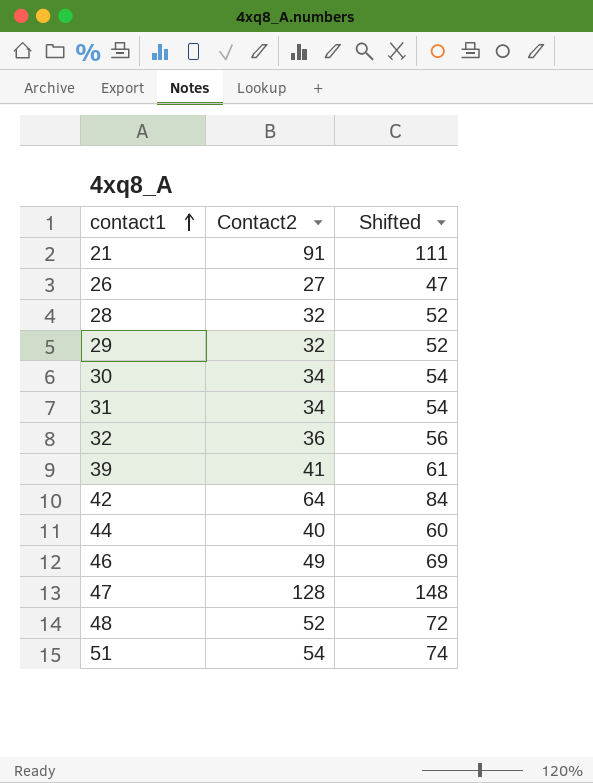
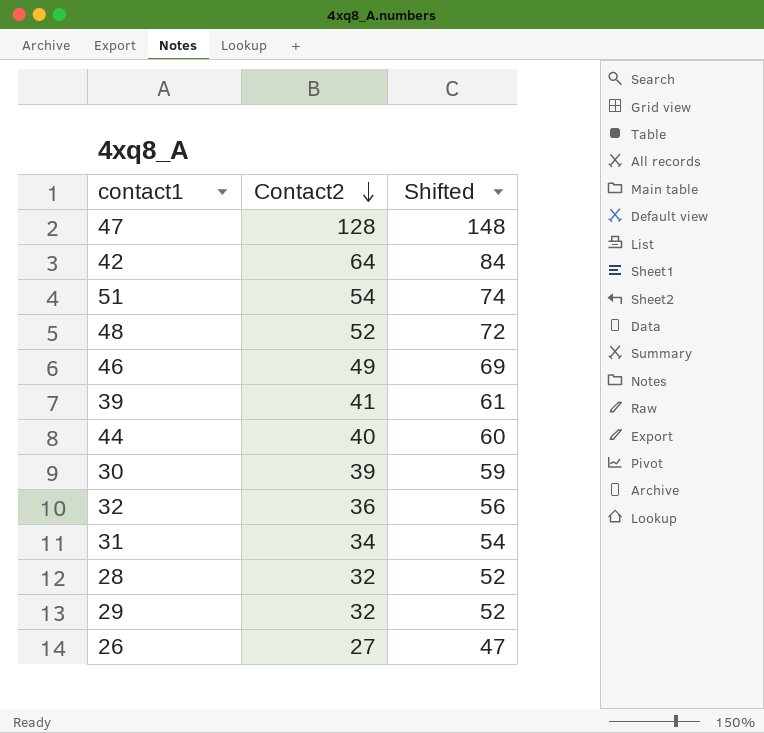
row order: contact1 ascending -> Contact2 descending
row 21: 91 | 111 -> none
30 | Contact2: 34 -> 39
30 | Shifted: 54 -> 59

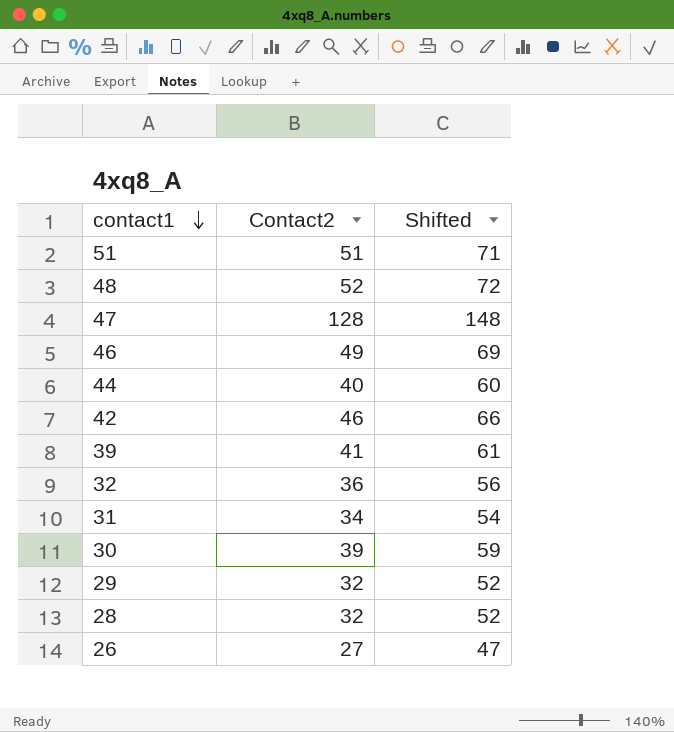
row order: Contact2 descending -> contact1 descending
51 | Contact2: 54 -> 51
51 | Shifted: 74 -> 71
42 | Contact2: 64 -> 46
42 | Shifted: 84 -> 66

